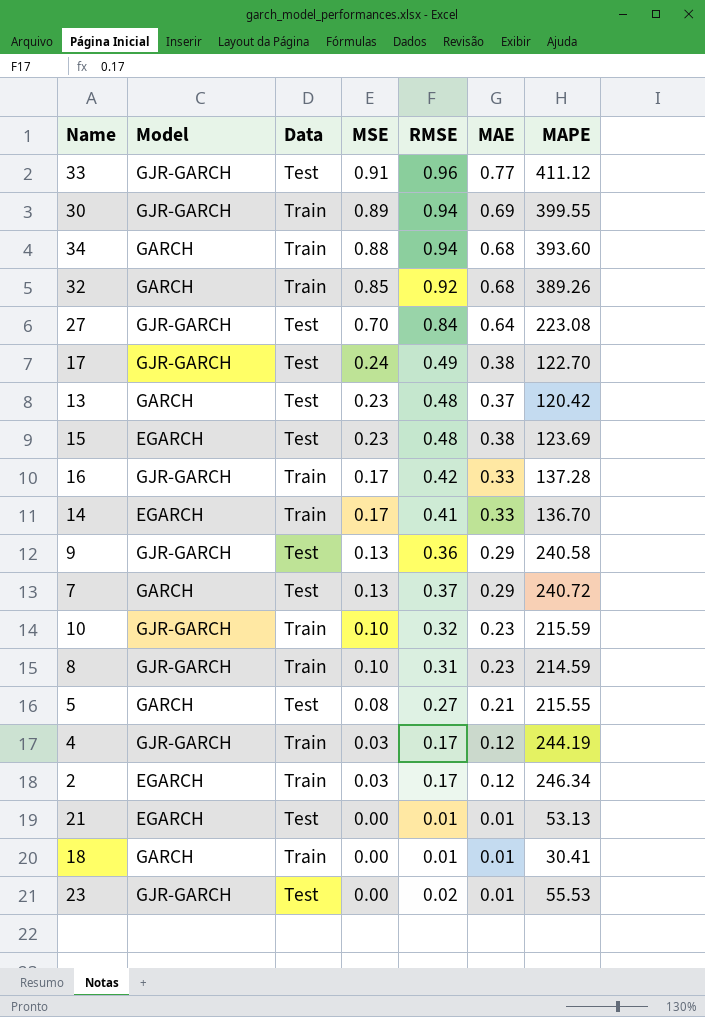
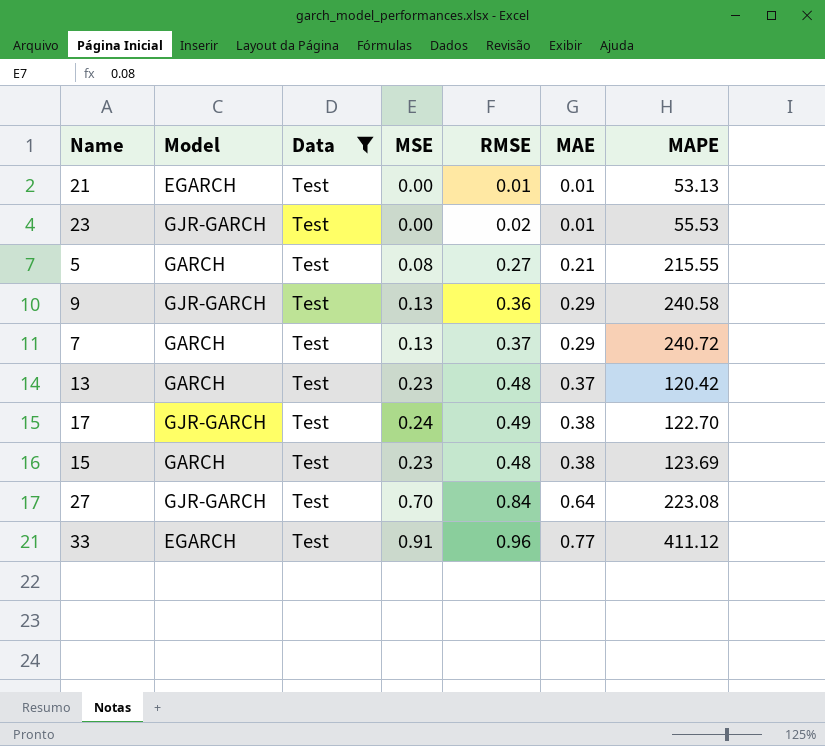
filter: none -> Data = Test
row order: MSE descending -> MAE ascending
15 | Model: EGARCH -> GARCH
33 | Model: GJR-GARCH -> EGARCH

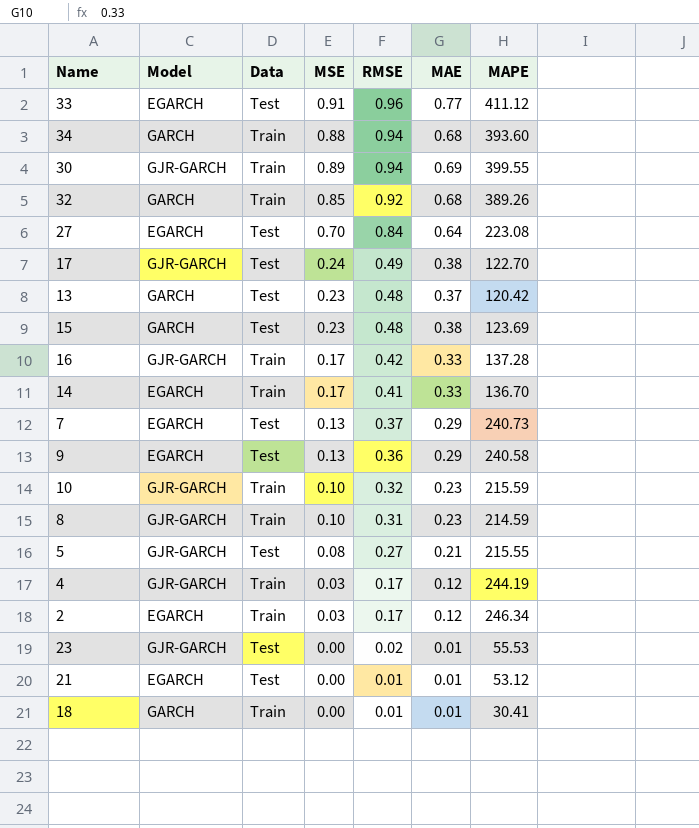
filter: Data = Test -> none
row order: MAE ascending -> RMSE descending
27 | Model: GJR-GARCH -> EGARCH
7 | Model: GARCH -> EGARCH
7 | MAPE: 240.72 -> 240.73
9 | Model: GJR-GARCH -> EGARCH
5 | Model: GARCH -> GJR-GARCH
21 | MAPE: 53.13 -> 53.12

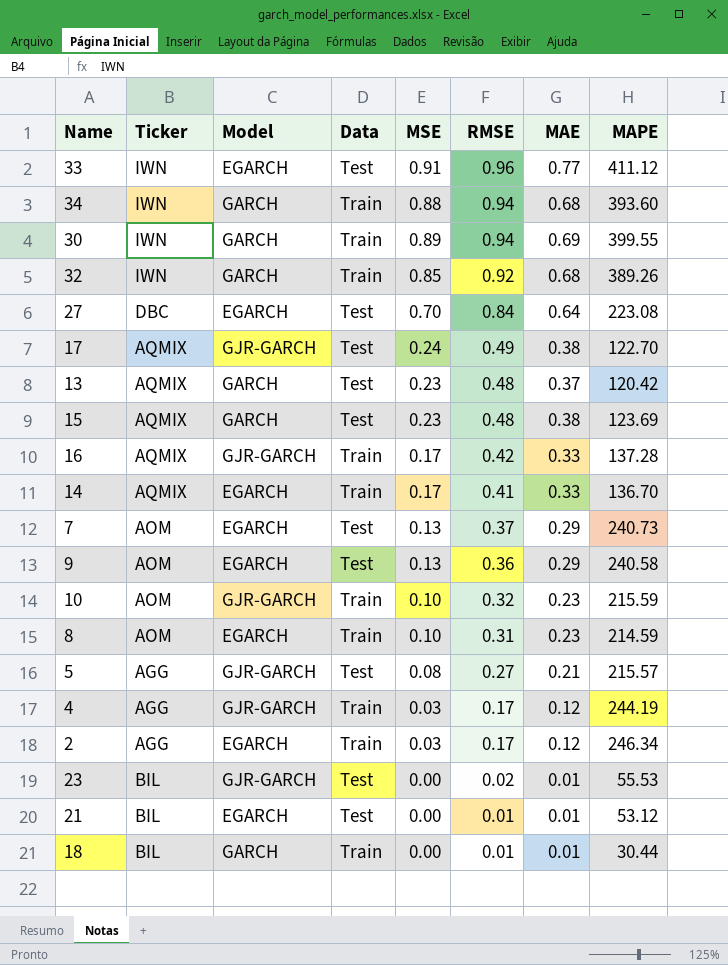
column Ticker | position: none -> 2
30 | Model: GJR-GARCH -> GARCH
8 | Model: GJR-GARCH -> EGARCH
5 | MAPE: 215.55 -> 215.57
18 | MAPE: 30.41 -> 30.44

